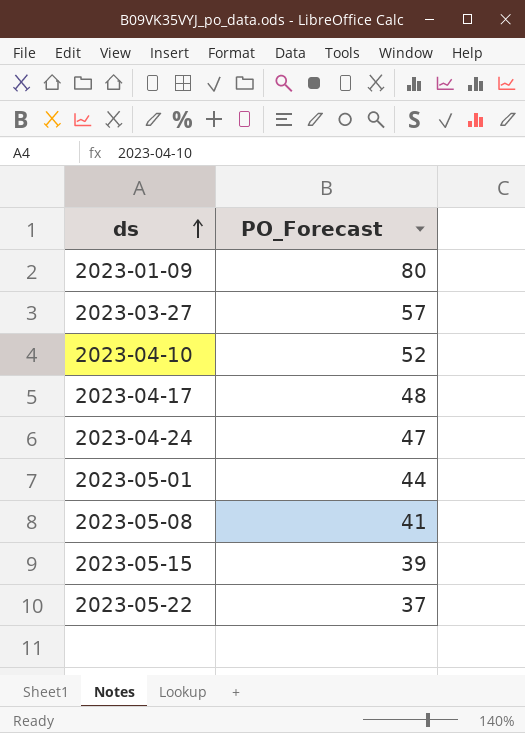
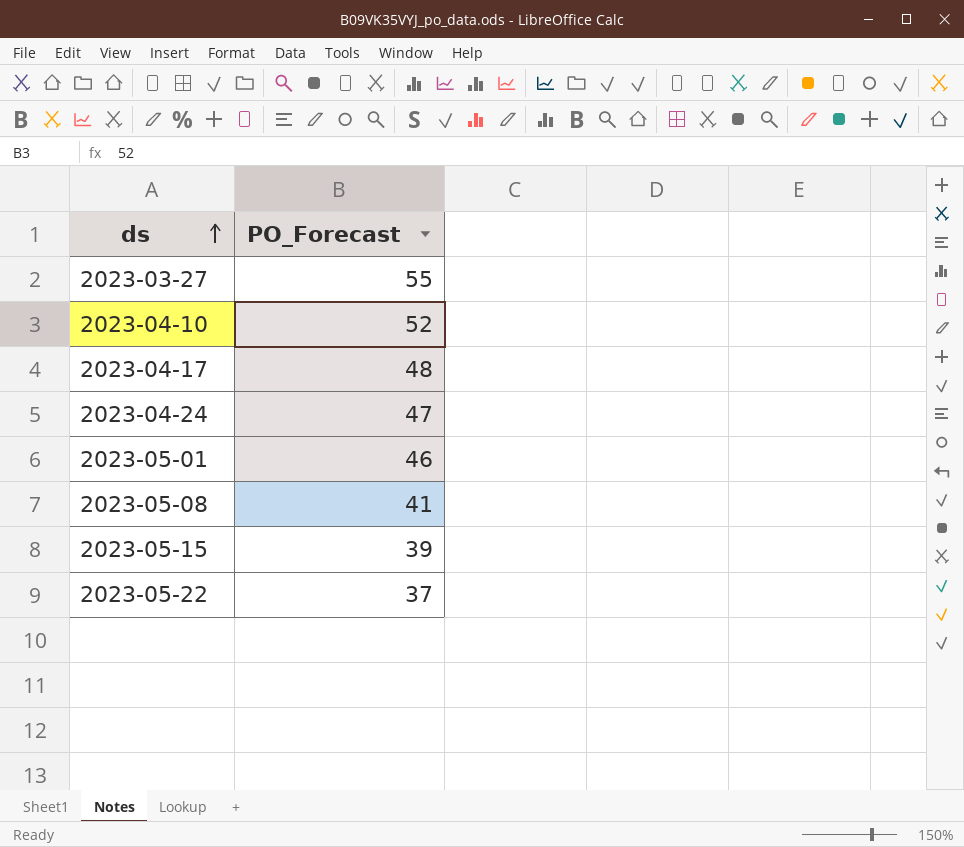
row 2023-01-09: 80 -> none
2023-03-27 | PO_Forecast: 57 -> 55
2023-05-01 | PO_Forecast: 44 -> 46

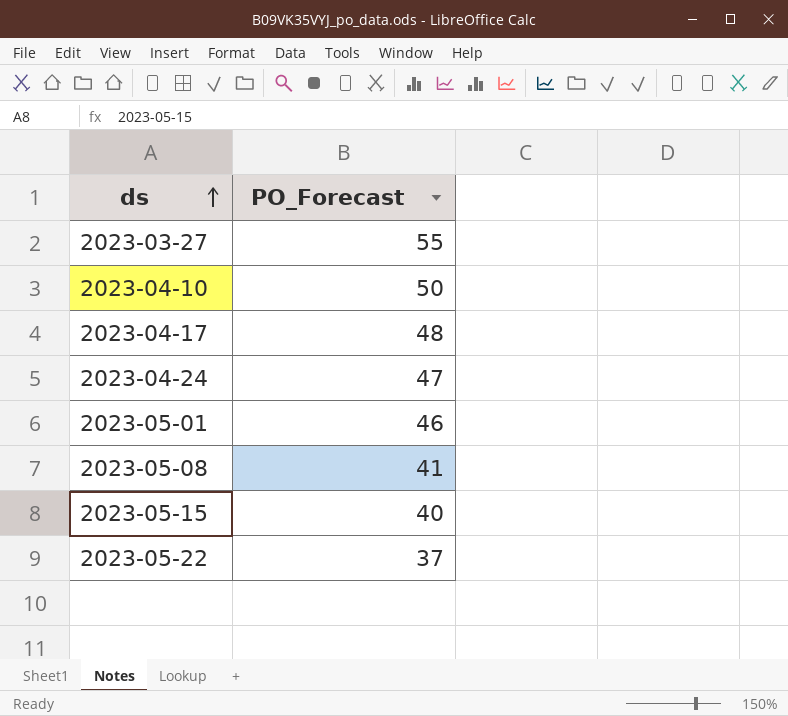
2023-04-10 | PO_Forecast: 52 -> 50
2023-05-15 | PO_Forecast: 39 -> 40

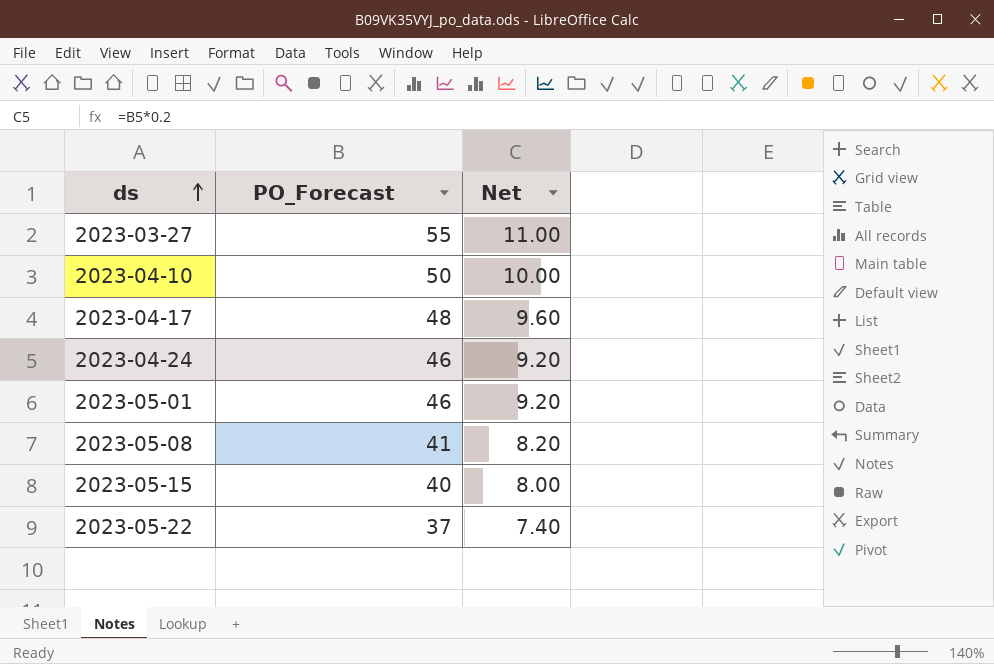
column Net | formula: none -> [PO_Forecast] * 0.2
2023-04-24 | PO_Forecast: 47 -> 46

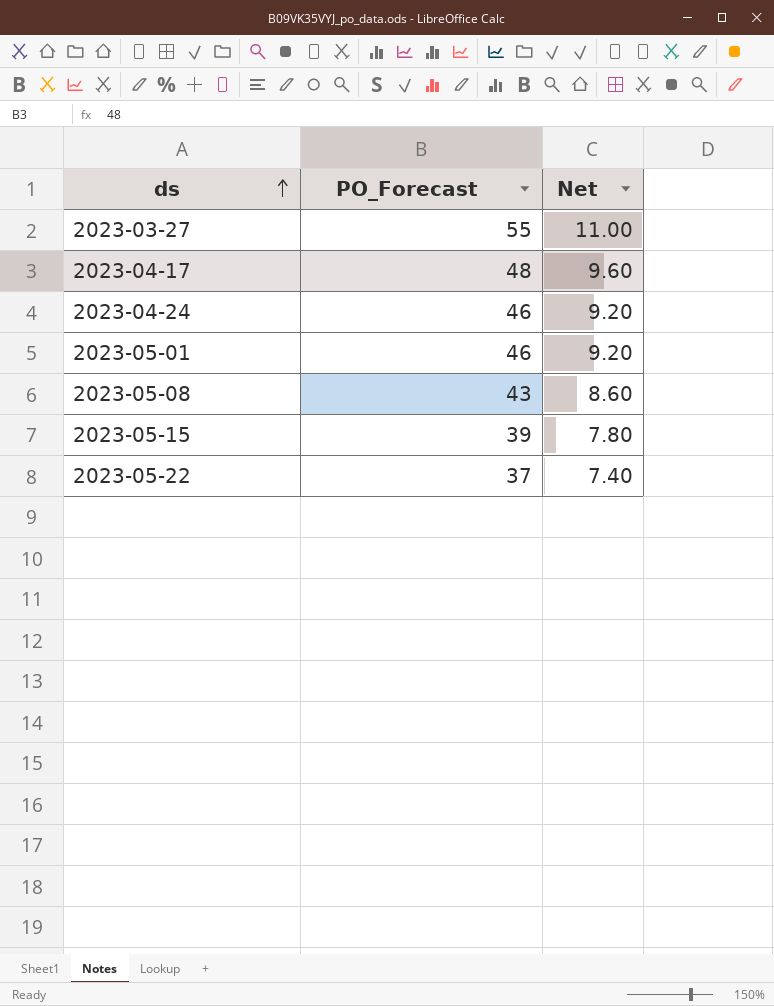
row 2023-04-10: 50 | 10.00 -> none
2023-05-08 | PO_Forecast: 41 -> 43
2023-05-08 | Net: 8.20 -> 8.60
2023-05-15 | PO_Forecast: 40 -> 39
2023-05-15 | Net: 8.00 -> 7.80

